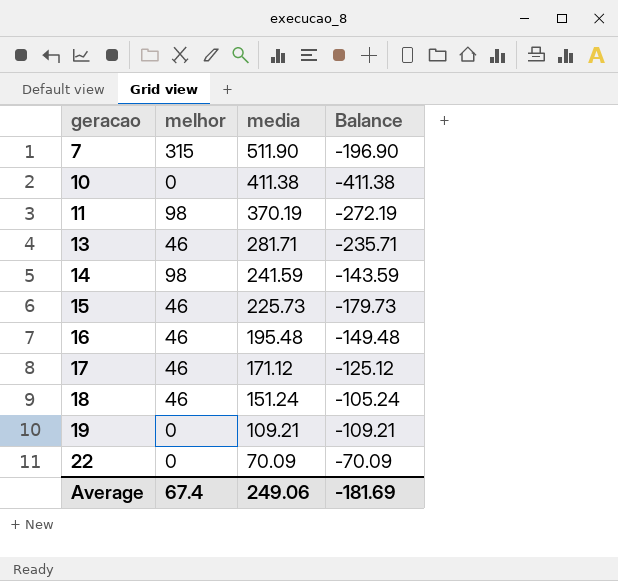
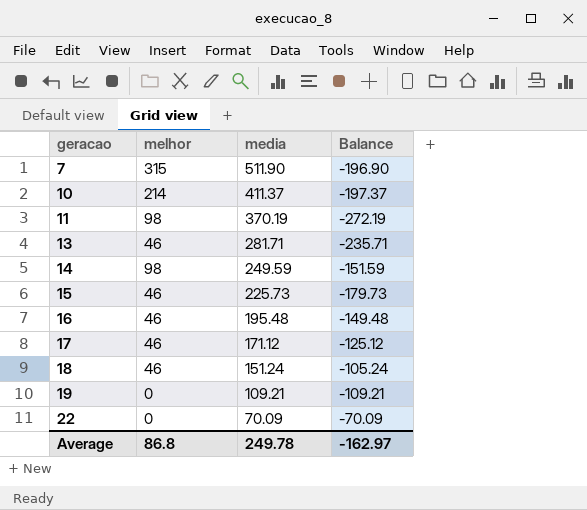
10 | melhor: 0 -> 214
10 | media: 411.38 -> 411.37
10 | Balance: -411.38 -> -197.37
14 | media: 241.59 -> 249.59
14 | Balance: -143.59 -> -151.59
Average | melhor: 67.4 -> 86.8
Average | media: 249.06 -> 249.78
Average | Balance: -181.69 -> -162.97

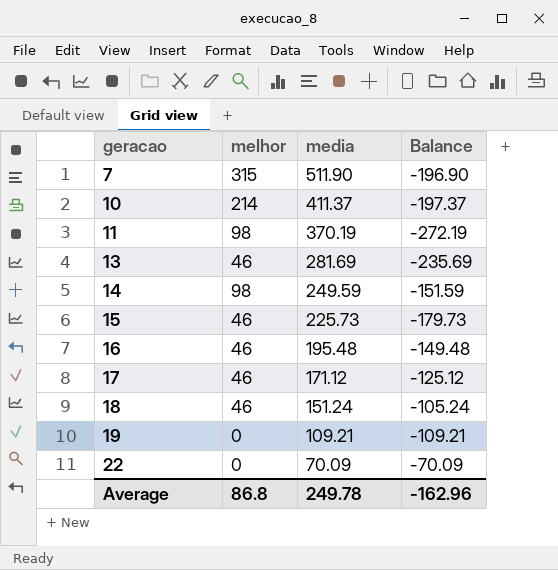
13 | media: 281.71 -> 281.69
13 | Balance: -235.71 -> -235.69
Average | Balance: -162.97 -> -162.96

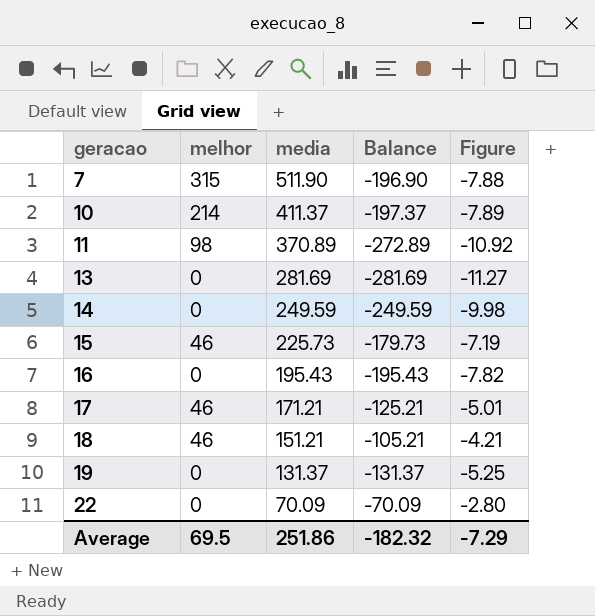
column Figure | formula: none -> [Balance] * 0.04
11 | media: 370.19 -> 370.89
11 | Balance: -272.19 -> -272.89
13 | melhor: 46 -> 0
13 | Balance: -235.69 -> -281.69
14 | melhor: 98 -> 0
14 | Balance: -151.59 -> -249.59
16 | melhor: 46 -> 0
16 | media: 195.48 -> 195.43
16 | Balance: -149.48 -> -195.43
17 | media: 171.12 -> 171.21
17 | Balance: -125.12 -> -125.21
18 | media: 151.24 -> 151.21
18 | Balance: -105.24 -> -105.21
19 | media: 109.21 -> 131.37
19 | Balance: -109.21 -> -131.37
Average | melhor: 86.8 -> 69.5
Average | media: 249.78 -> 251.86
Average | Balance: -162.96 -> -182.32

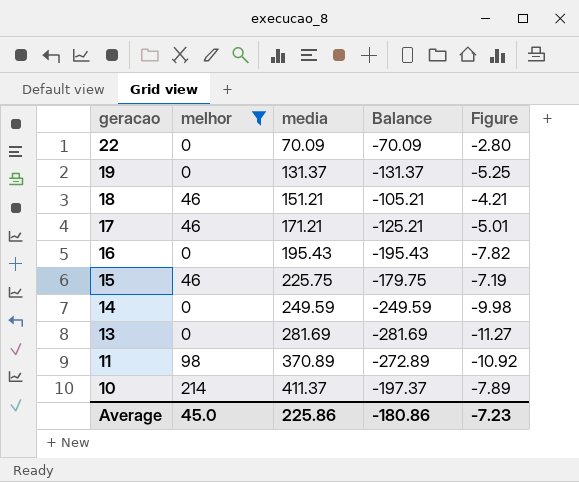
filter: none -> melhor != 315
row order: geracao ascending -> geracao descending
15 | media: 225.73 -> 225.75
15 | Balance: -179.73 -> -179.75
Average | melhor: 69.5 -> 45.0
Average | media: 251.86 -> 225.86
Average | Balance: -182.32 -> -180.86
Average | Figure: -7.29 -> -7.23

